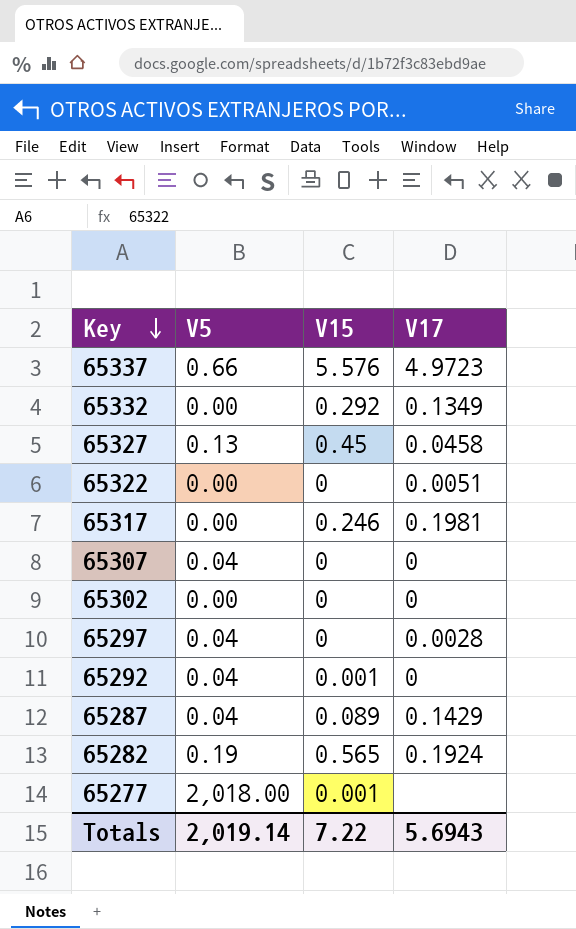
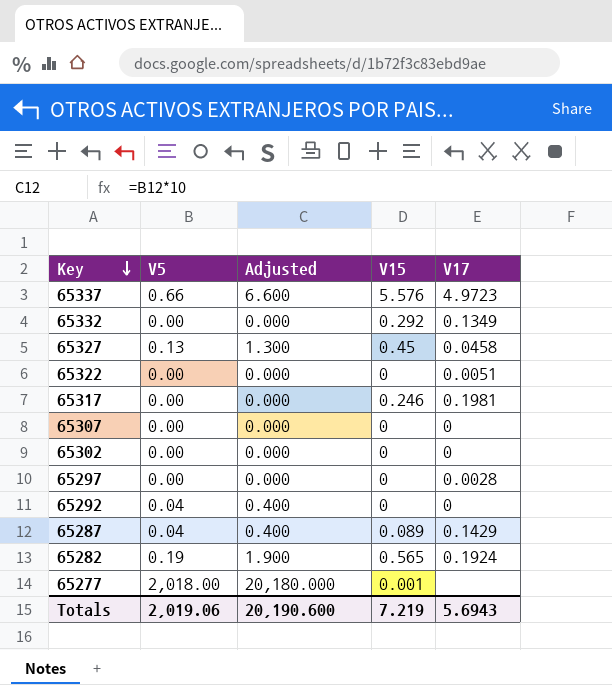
column Adjusted | formula: none -> [V5] * 10
65307 | V5: 0.04 -> 0.00
65297 | V5: 0.04 -> 0.00
65292 | V15: 0.001 -> 0
Totals | V5: 2,019.14 -> 2,019.06
Totals | V15: 7.22 -> 7.219

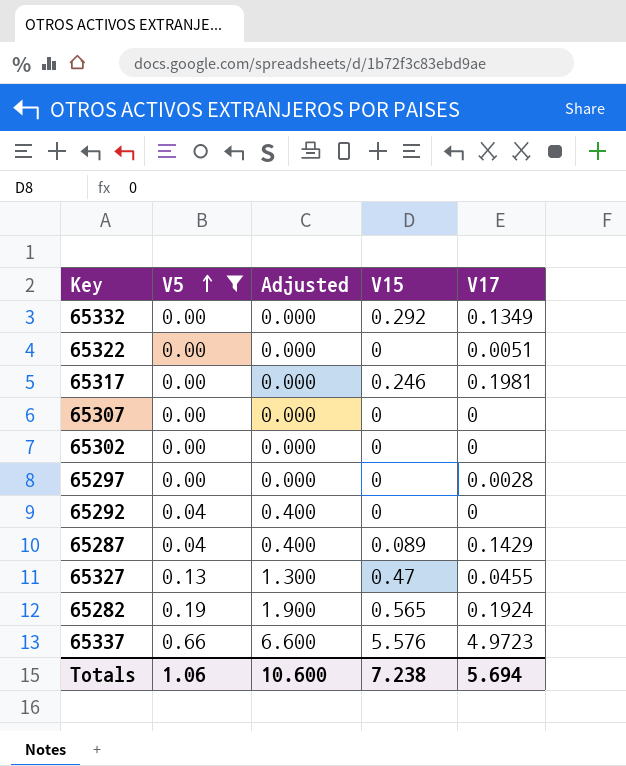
filter: none -> V5 != 2,018.00
row order: Key descending -> V5 ascending
65327 | V15: 0.45 -> 0.47
65327 | V17: 0.0458 -> 0.0455
Totals | V5: 2,019.06 -> 1.06
Totals | Adjusted: 20,190.600 -> 10.600
Totals | V15: 7.219 -> 7.238
Totals | V17: 5.6943 -> 5.694

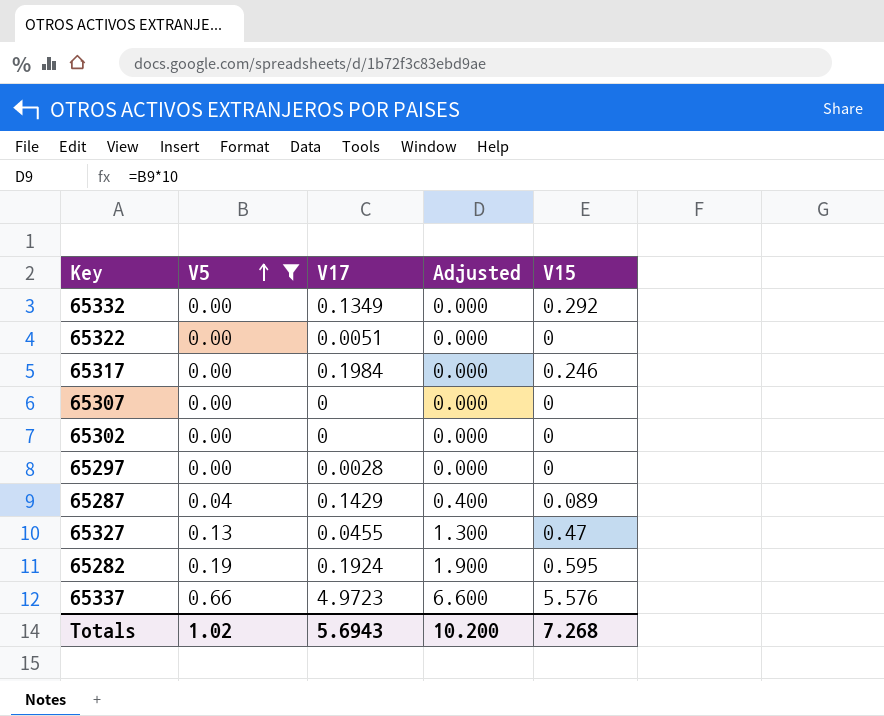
column V17 | position: 5 -> 3
row 65292: 0.04 | 0.400 | 0 | 0 -> none
65317 | V17: 0.1981 -> 0.1984
65282 | V15: 0.565 -> 0.595
Totals | V5: 1.06 -> 1.02
Totals | V17: 5.694 -> 5.6943
Totals | Adjusted: 10.600 -> 10.200
Totals | V15: 7.238 -> 7.268

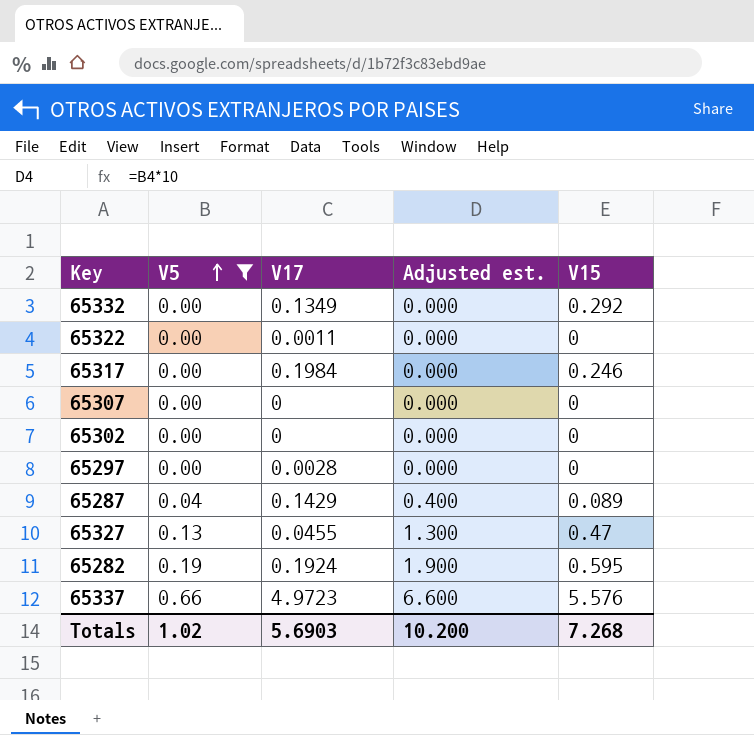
column name: Adjusted -> Adjusted est.
65322 | V17: 0.0051 -> 0.0011
Totals | V17: 5.6943 -> 5.6903

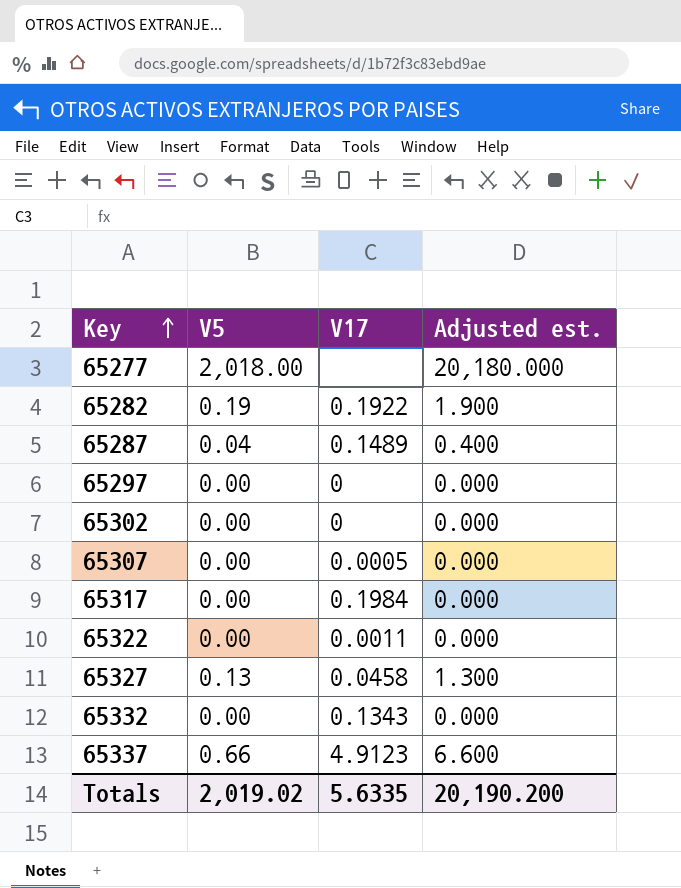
filter: V5 != 2,018.00 -> none
row order: V5 ascending -> Key ascending
column V15 | position: 5 -> none
65282 | V17: 0.1924 -> 0.1922
65287 | V17: 0.1429 -> 0.1489
65297 | V17: 0.0028 -> 0
65307 | V17: 0 -> 0.0005
65327 | V17: 0.0455 -> 0.0458
65332 | V17: 0.1349 -> 0.1343
65337 | V17: 4.9723 -> 4.9123
Totals | V5: 1.02 -> 2,019.02
Totals | V17: 5.6903 -> 5.6335
Totals | Adjusted est.: 10.200 -> 20,190.200

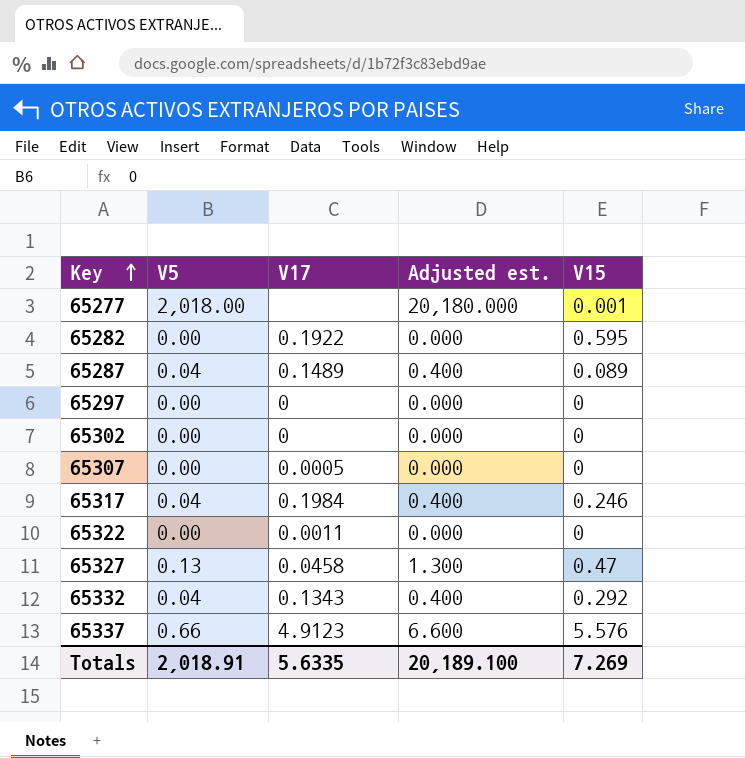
column V15 | position: none -> 5
65282 | V5: 0.19 -> 0.00
65282 | Adjusted est.: 1.900 -> 0.000
65317 | V5: 0.00 -> 0.04
65317 | Adjusted est.: 0.000 -> 0.400
65332 | V5: 0.00 -> 0.04
65332 | Adjusted est.: 0.000 -> 0.400
Totals | V5: 2,019.02 -> 2,018.91
Totals | Adjusted est.: 20,190.200 -> 20,189.100

